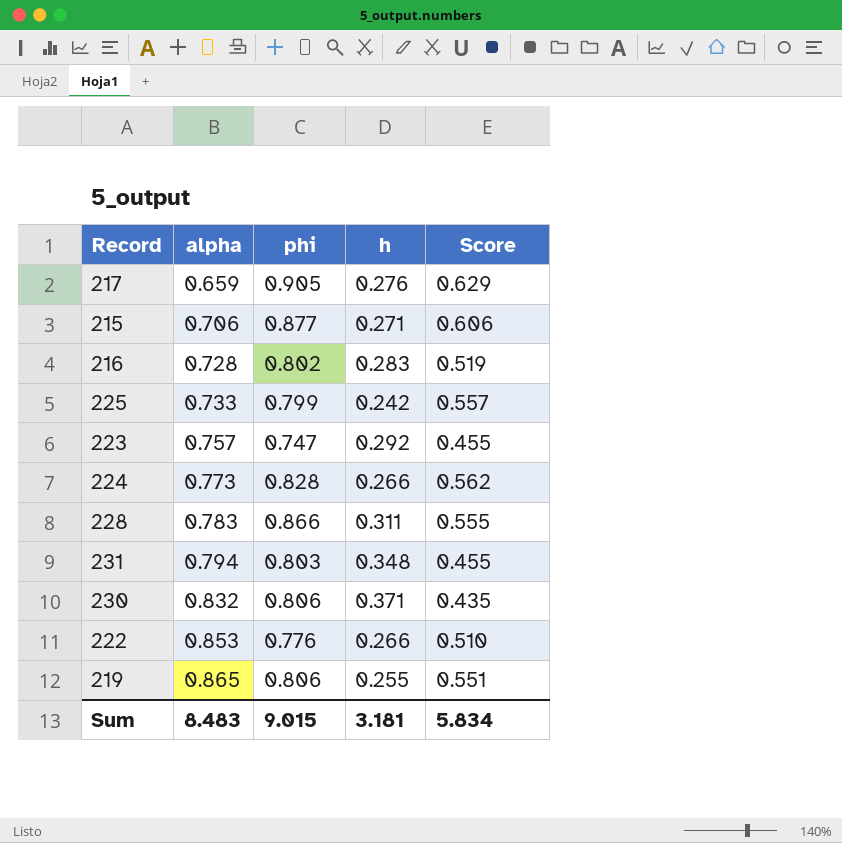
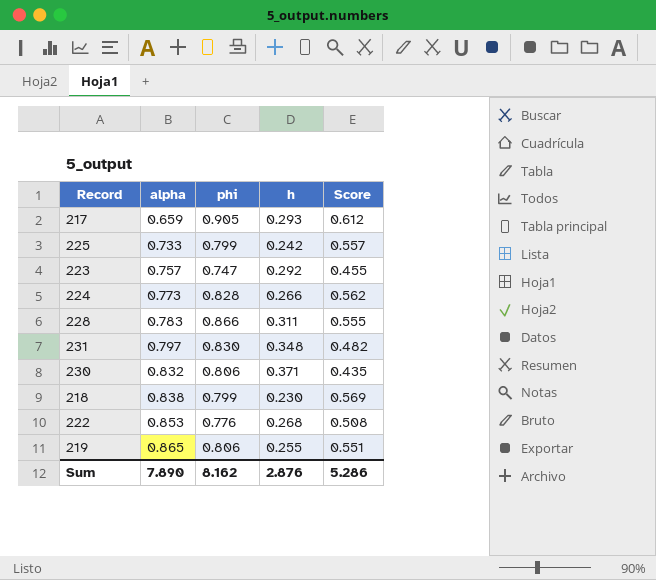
row 215: 0.706 | 0.877 | 0.271 | 0.606 -> none
row 216: 0.728 | 0.802 | 0.283 | 0.519 -> none
217 | h: 0.276 -> 0.293
217 | Score: 0.629 -> 0.612
231 | alpha: 0.794 -> 0.797
231 | phi: 0.803 -> 0.830
231 | Score: 0.455 -> 0.482
row 218: none -> 0.838 | 0.799 | 0.230 | 0.569
222 | h: 0.266 -> 0.268
222 | Score: 0.510 -> 0.508
Sum | alpha: 8.483 -> 7.890
Sum | phi: 9.015 -> 8.162
Sum | h: 3.181 -> 2.876
Sum | Score: 5.834 -> 5.286

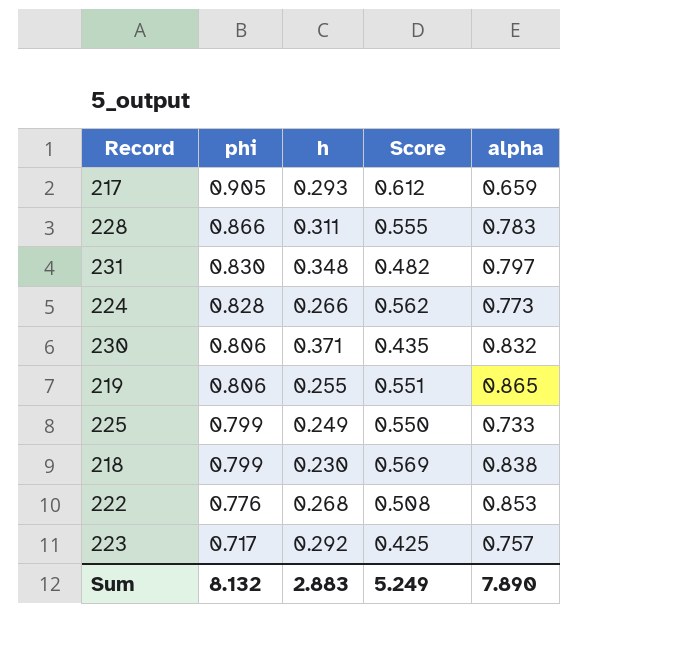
row order: alpha ascending -> phi descending
column alpha | position: 2 -> 5
225 | h: 0.242 -> 0.249
225 | Score: 0.557 -> 0.550
223 | phi: 0.747 -> 0.717
223 | Score: 0.455 -> 0.425
Sum | phi: 8.162 -> 8.132
Sum | h: 2.876 -> 2.883
Sum | Score: 5.286 -> 5.249

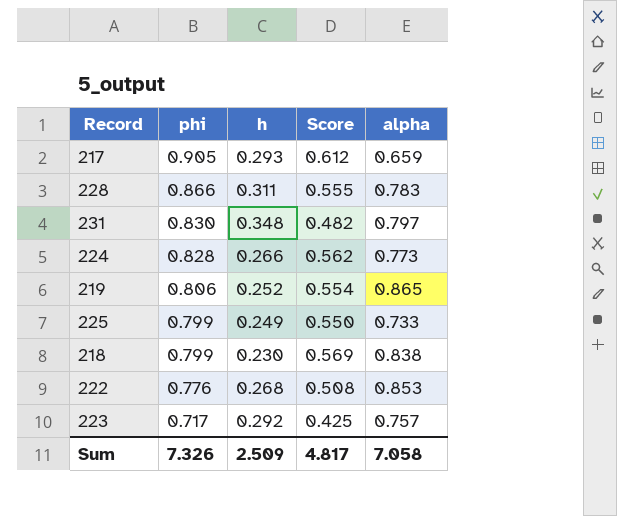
row 230: 0.806 | 0.371 | 0.435 | 0.832 -> none
219 | h: 0.255 -> 0.252
219 | Score: 0.551 -> 0.554
Sum | phi: 8.132 -> 7.326
Sum | h: 2.883 -> 2.509
Sum | Score: 5.249 -> 4.817
Sum | alpha: 7.890 -> 7.058

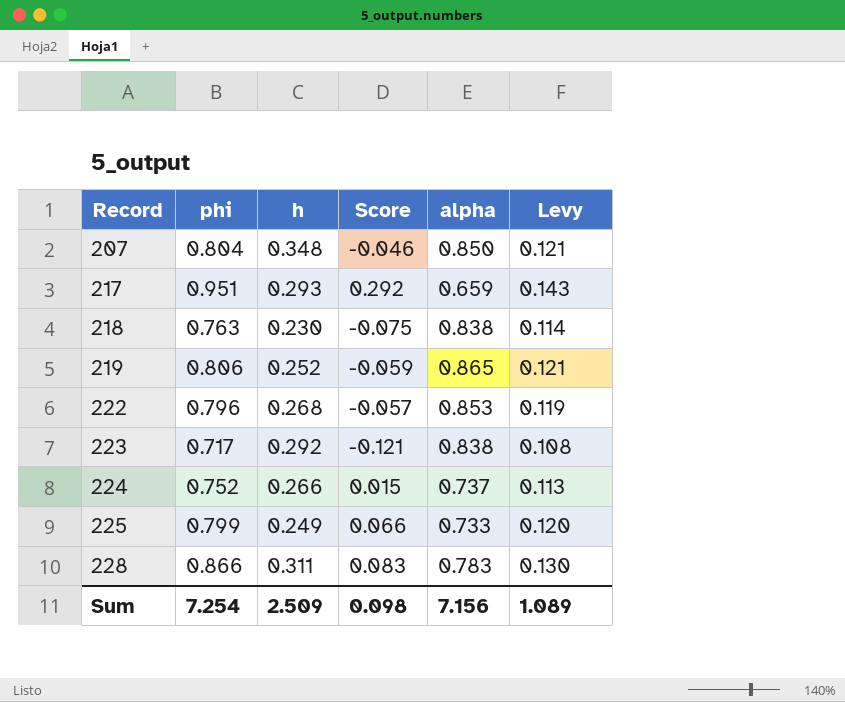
row order: phi descending -> Record ascending
column Score | formula: [phi] - [h] -> [phi] - [alpha]
column Levy | formula: none -> [phi] * 0.15
row 231: 0.830 | 0.348 | 0.482 | 0.797 -> none
row 207: none -> 0.804 | 0.348 | -0.046 | 0.850 | 0.121
217 | phi: 0.905 -> 0.951
218 | phi: 0.799 -> 0.763
222 | phi: 0.776 -> 0.796
223 | alpha: 0.757 -> 0.838
224 | phi: 0.828 -> 0.752
224 | alpha: 0.773 -> 0.737
Sum | phi: 7.326 -> 7.254
Sum | Score: 4.817 -> 0.098
Sum | alpha: 7.058 -> 7.156

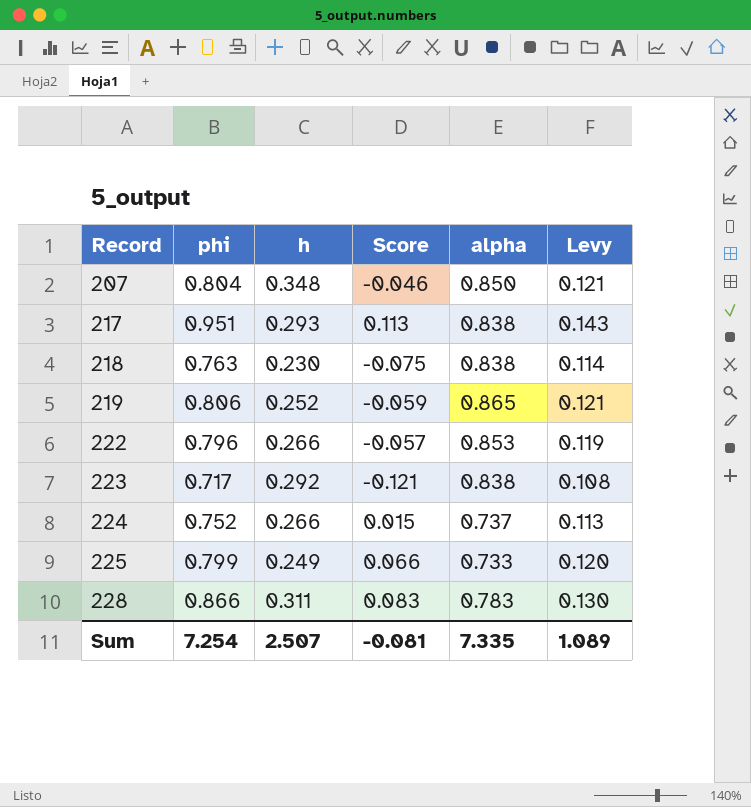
217 | Score: 0.292 -> 0.113
217 | alpha: 0.659 -> 0.838
222 | h: 0.268 -> 0.266
Sum | h: 2.509 -> 2.507
Sum | Score: 0.098 -> -0.081
Sum | alpha: 7.156 -> 7.335

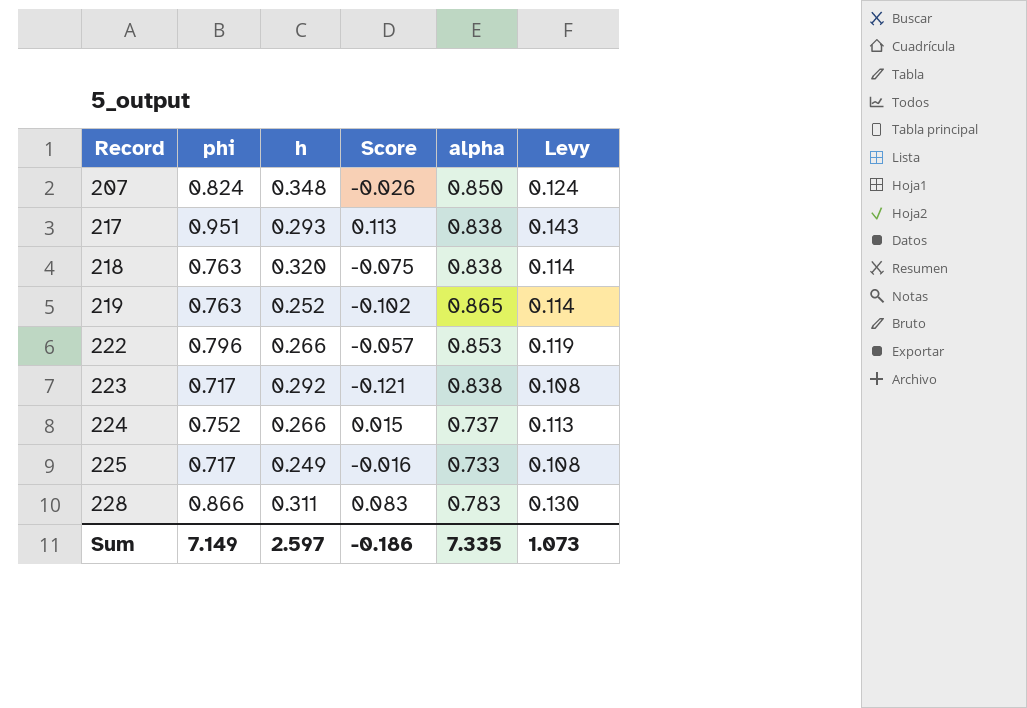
207 | phi: 0.804 -> 0.824
207 | Score: -0.046 -> -0.026
207 | Levy: 0.121 -> 0.124
218 | h: 0.230 -> 0.320
219 | phi: 0.806 -> 0.763
219 | Score: -0.059 -> -0.102
219 | Levy: 0.121 -> 0.114
225 | phi: 0.799 -> 0.717
225 | Score: 0.066 -> -0.016
225 | Levy: 0.120 -> 0.108
Sum | phi: 7.254 -> 7.149
Sum | h: 2.507 -> 2.597
Sum | Score: -0.081 -> -0.186
Sum | Levy: 1.089 -> 1.073

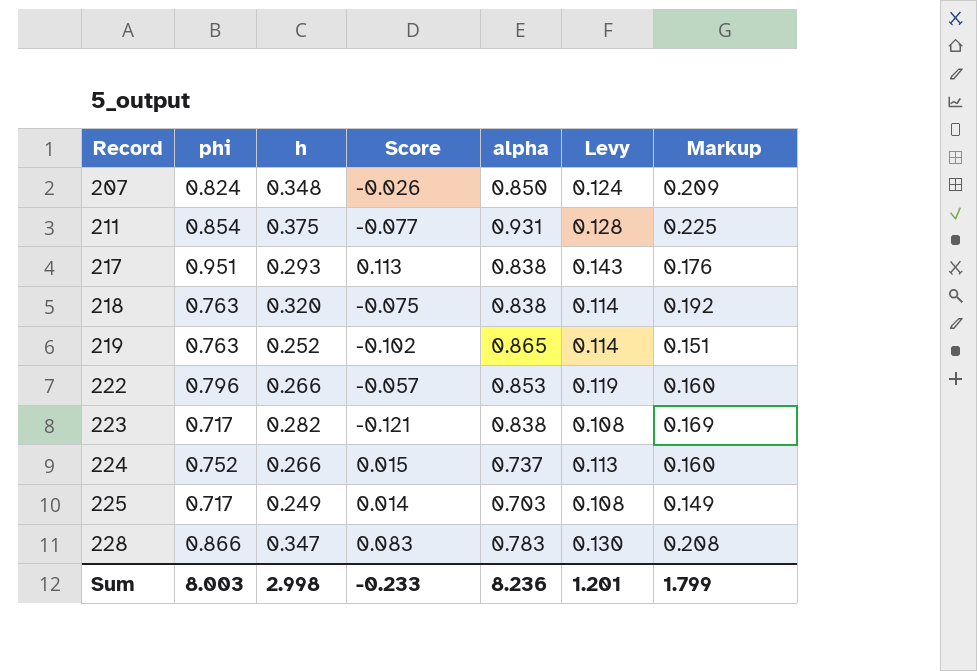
column Markup | formula: none -> [h] * 0.6
row 211: none -> 0.854 | 0.375 | -0.077 | 0.931 | 0.128 | 0.225
223 | h: 0.292 -> 0.282
225 | Score: -0.016 -> 0.014
225 | alpha: 0.733 -> 0.703
228 | h: 0.311 -> 0.347
Sum | phi: 7.149 -> 8.003
Sum | h: 2.597 -> 2.998
Sum | Score: -0.186 -> -0.233
Sum | alpha: 7.335 -> 8.236
Sum | Levy: 1.073 -> 1.201

